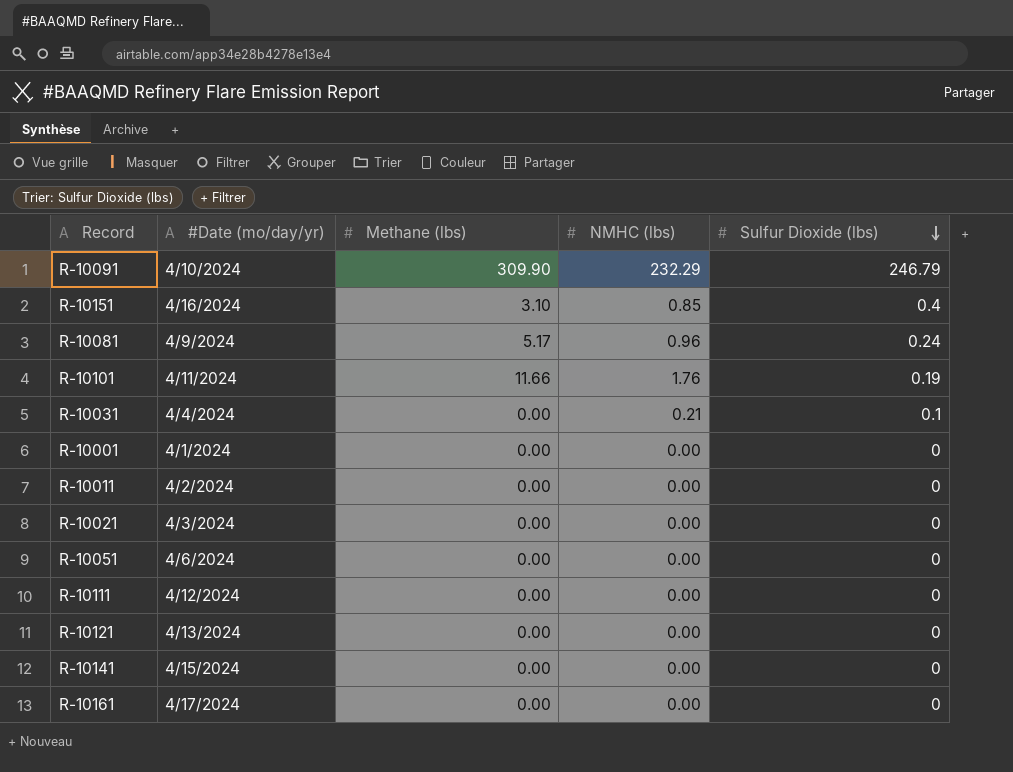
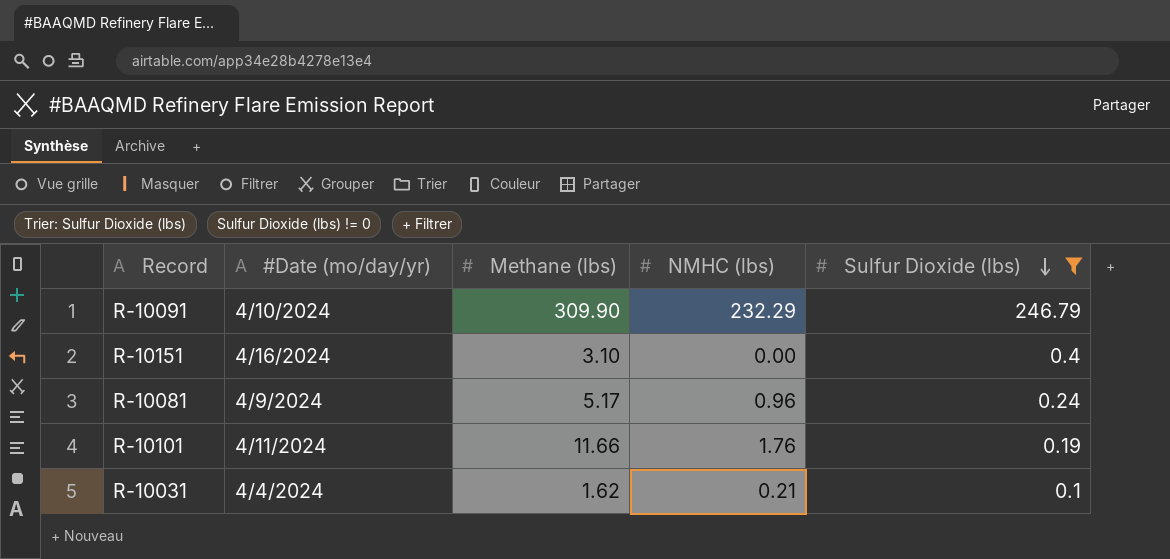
filter: none -> Sulfur Dioxide (lbs) != 0
R-10151 | NMHC (lbs): 0.85 -> 0.00
R-10031 | Methane (lbs): 0.00 -> 1.62

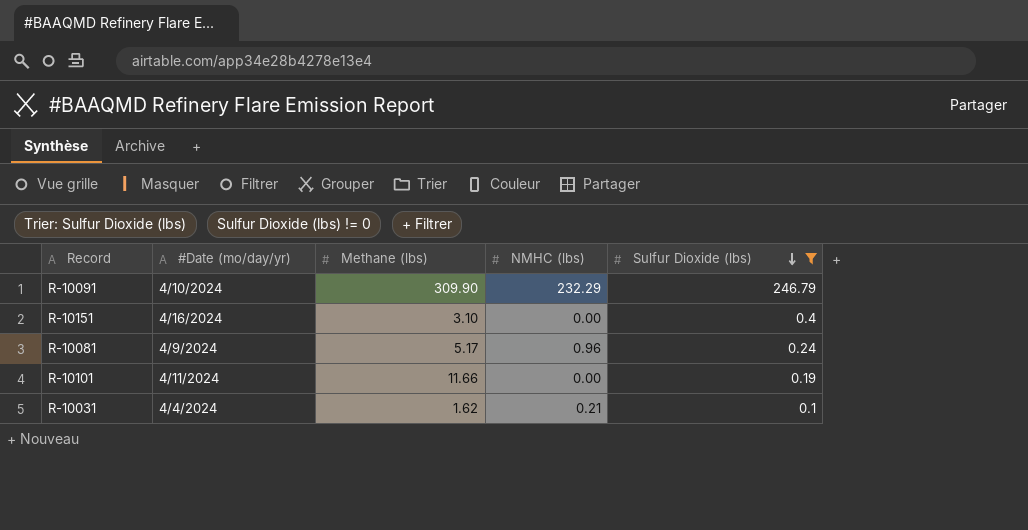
R-10101 | NMHC (lbs): 1.76 -> 0.00

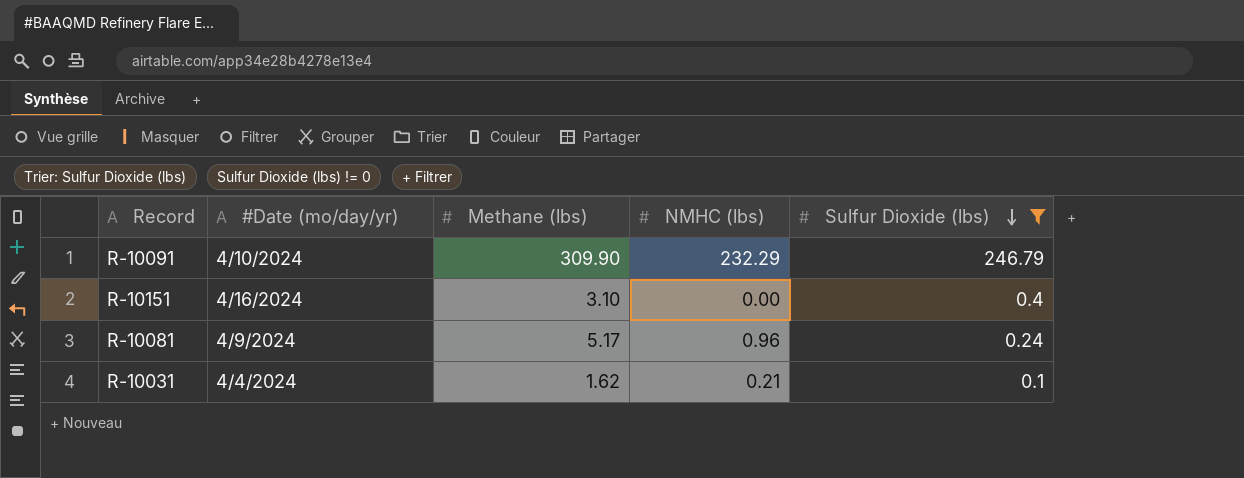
row R-10101: 4/11/2024 | 11.66 | 0.00 | 0.19 -> none

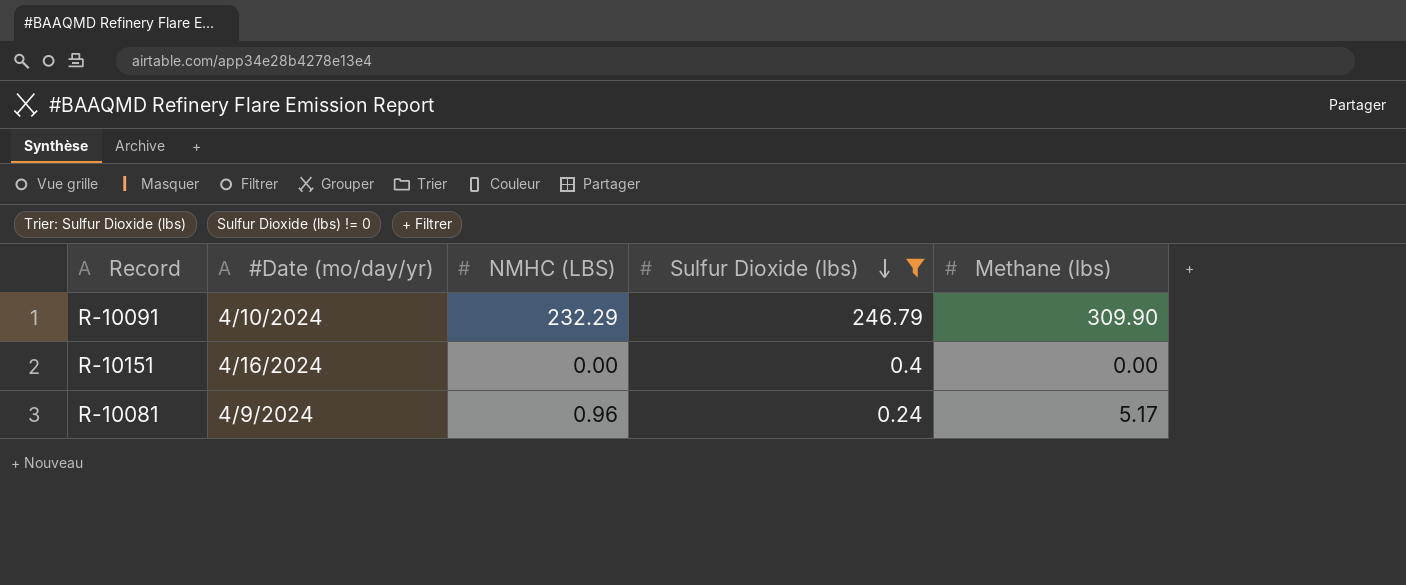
column name: NMHC (lbs) -> NMHC (LBS)
column Methane (lbs) | position: 3 -> 5
row R-10031: 4/4/2024 | 1.62 | 0.21 | 0.1 -> none
R-10151 | Methane (lbs): 3.10 -> 0.00

